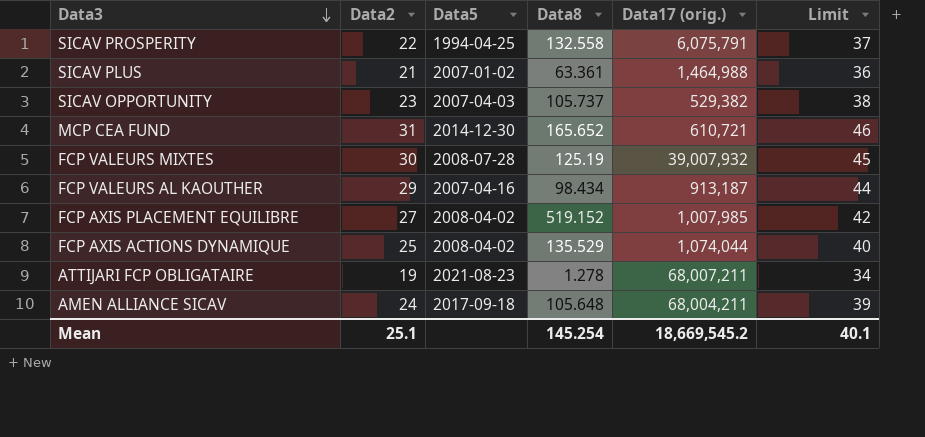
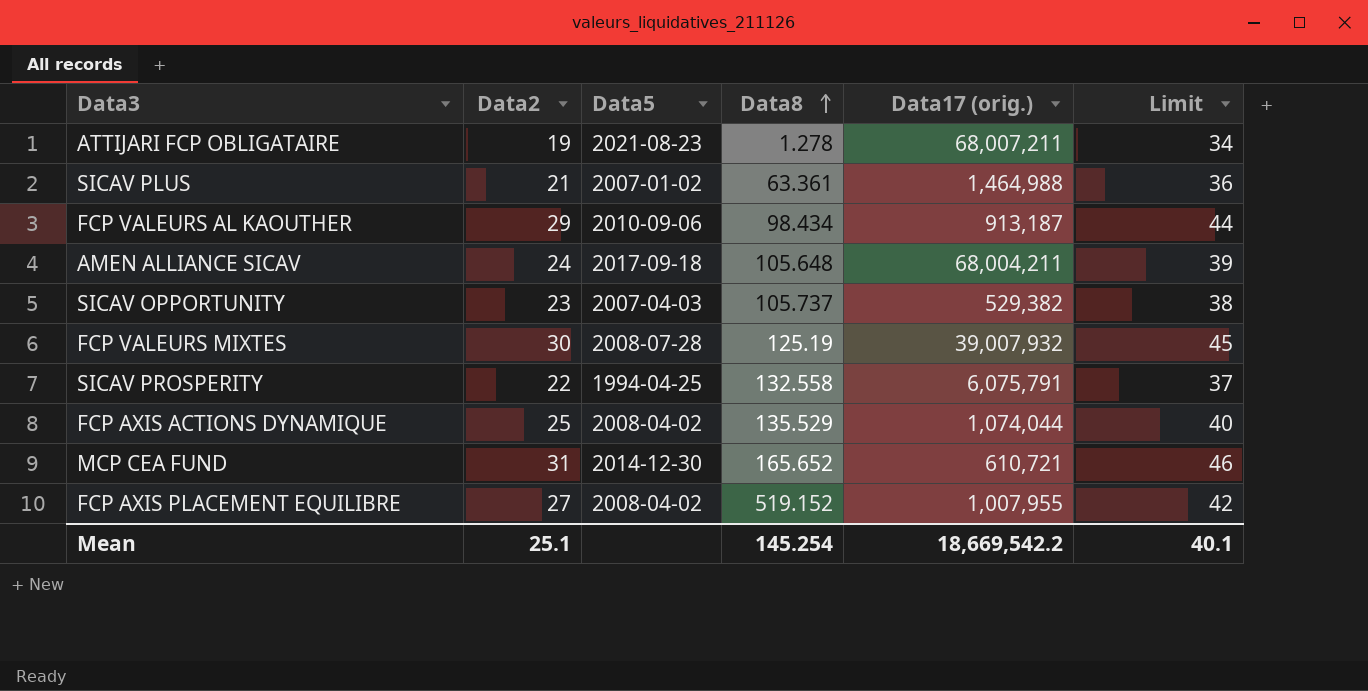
row order: Data3 descending -> Data8 ascending
FCP VALEURS AL KAOUTHER | Data5: 2007-04-16 -> 2010-09-06
FCP AXIS PLACEMENT EQUILIBRE | Data17 (orig.): 1,007,985 -> 1,007,955
Mean | Data17 (orig.): 18,669,545.2 -> 18,669,542.2

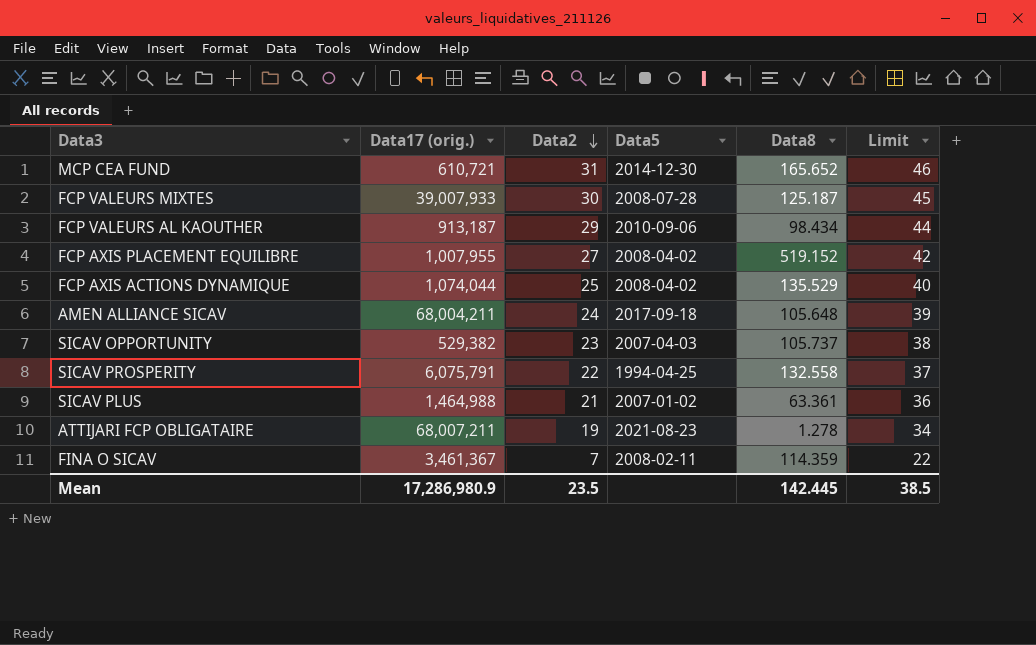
row order: Data8 ascending -> Data2 descending
column Data17 (orig.) | position: 5 -> 2
FCP VALEURS MIXTES | Data17 (orig.): 39,007,932 -> 39,007,933
FCP VALEURS MIXTES | Data8: 125.19 -> 125.187
row FINA O SICAV: none -> 3,461,367 | 7 | 2008-02-11 | 114.359 | 22
Mean | Data17 (orig.): 18,669,542.2 -> 17,286,980.9
Mean | Data2: 25.1 -> 23.5
Mean | Data8: 145.254 -> 142.445
Mean | Limit: 40.1 -> 38.5

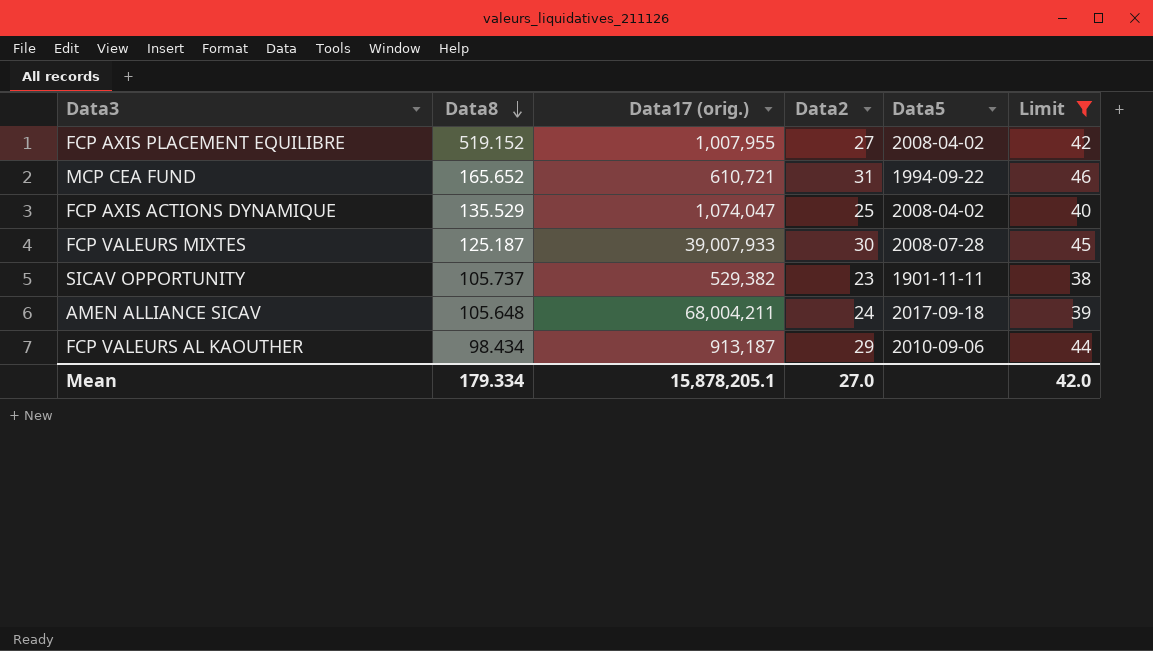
filter: none -> Limit >= 38
row order: Data2 descending -> Data8 descending
column Data8 | position: 5 -> 2
MCP CEA FUND | Data5: 2014-12-30 -> 1994-09-22
FCP AXIS ACTIONS DYNAMIQUE | Data17 (orig.): 1,074,044 -> 1,074,047
SICAV OPPORTUNITY | Data5: 2007-04-03 -> 1901-11-11
Mean | Data8: 142.445 -> 179.334
Mean | Data17 (orig.): 17,286,980.9 -> 15,878,205.1
Mean | Data2: 23.5 -> 27.0
Mean | Limit: 38.5 -> 42.0

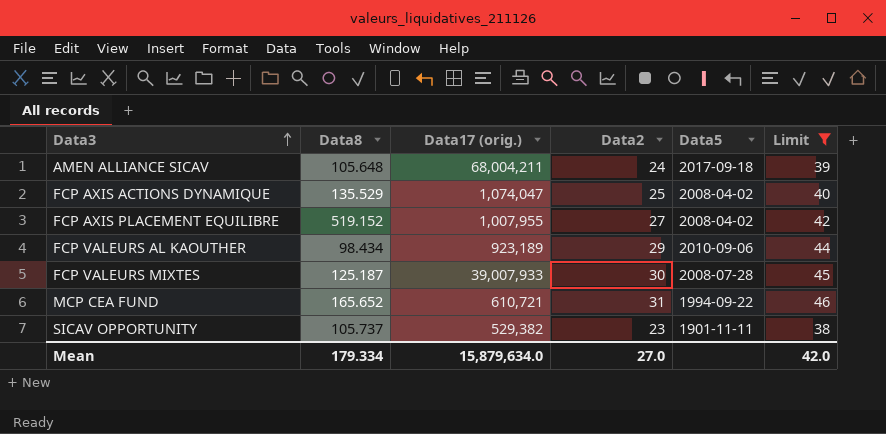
row order: Data8 descending -> Data3 ascending
FCP VALEURS AL KAOUTHER | Data17 (orig.): 913,187 -> 923,189
Mean | Data17 (orig.): 15,878,205.1 -> 15,879,634.0

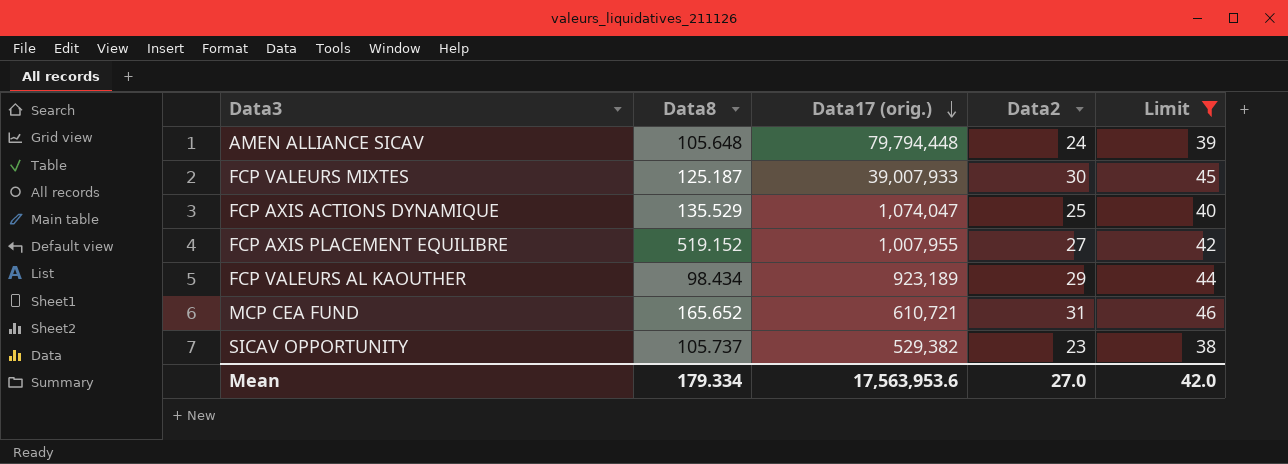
row order: Data3 ascending -> Data17 (orig.) descending
column Data5 | position: 5 -> none
AMEN ALLIANCE SICAV | Data17 (orig.): 68,004,211 -> 79,794,448
Mean | Data17 (orig.): 15,879,634.0 -> 17,563,953.6

